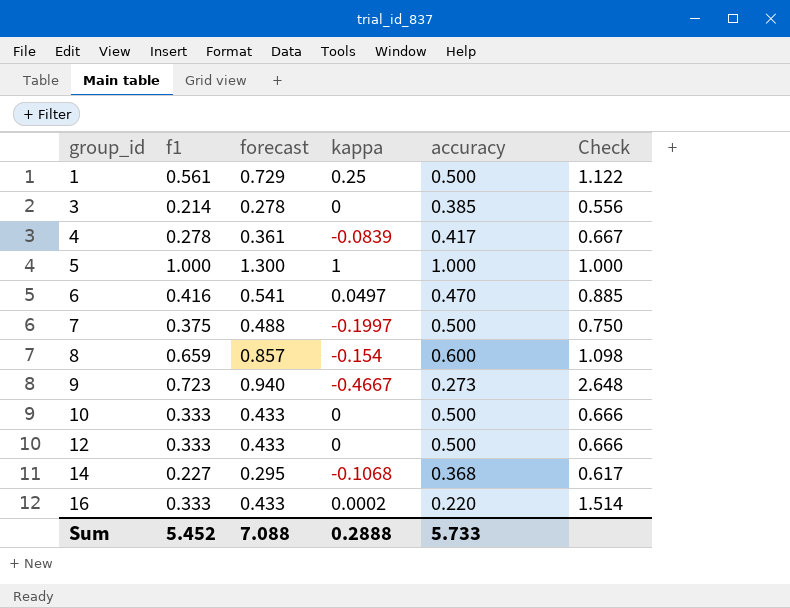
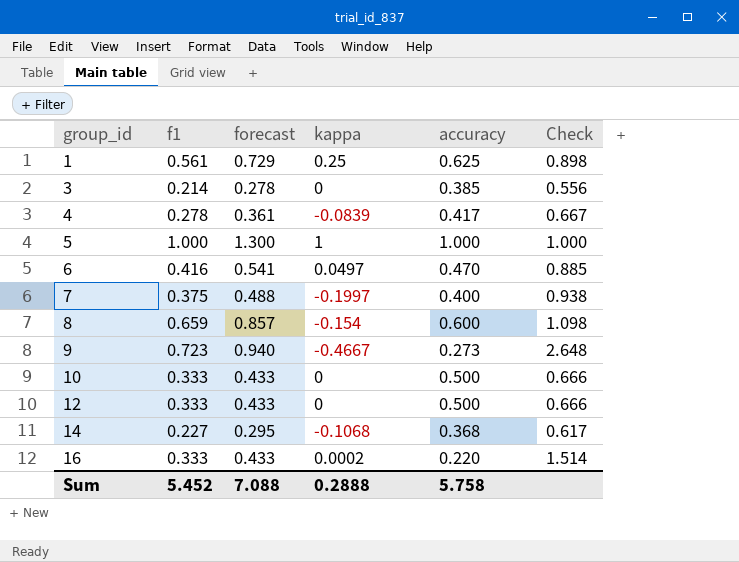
1 | accuracy: 0.500 -> 0.625
1 | Check: 1.122 -> 0.898
7 | accuracy: 0.500 -> 0.400
7 | Check: 0.750 -> 0.938
Sum | accuracy: 5.733 -> 5.758

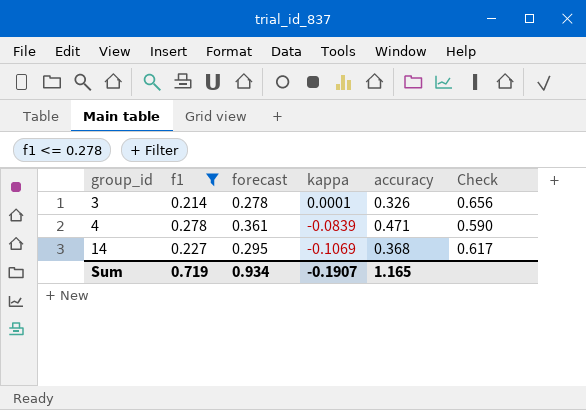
filter: none -> f1 <= 0.278
3 | kappa: 0 -> 0.0001
3 | accuracy: 0.385 -> 0.326
3 | Check: 0.556 -> 0.656
4 | accuracy: 0.417 -> 0.471
4 | Check: 0.667 -> 0.590
14 | kappa: -0.1068 -> -0.1069
Sum | f1: 5.452 -> 0.719
Sum | forecast: 7.088 -> 0.934
Sum | kappa: 0.2888 -> -0.1907
Sum | accuracy: 5.758 -> 1.165

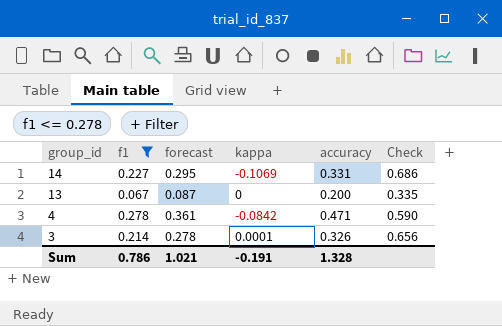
row order: group_id ascending -> group_id descending
14 | accuracy: 0.368 -> 0.331
14 | Check: 0.617 -> 0.686
row 13: none -> 0.067 | 0.087 | 0 | 0.200 | 0.335
4 | kappa: -0.0839 -> -0.0842
Sum | f1: 0.719 -> 0.786
Sum | forecast: 0.934 -> 1.021
Sum | kappa: -0.1907 -> -0.191
Sum | accuracy: 1.165 -> 1.328

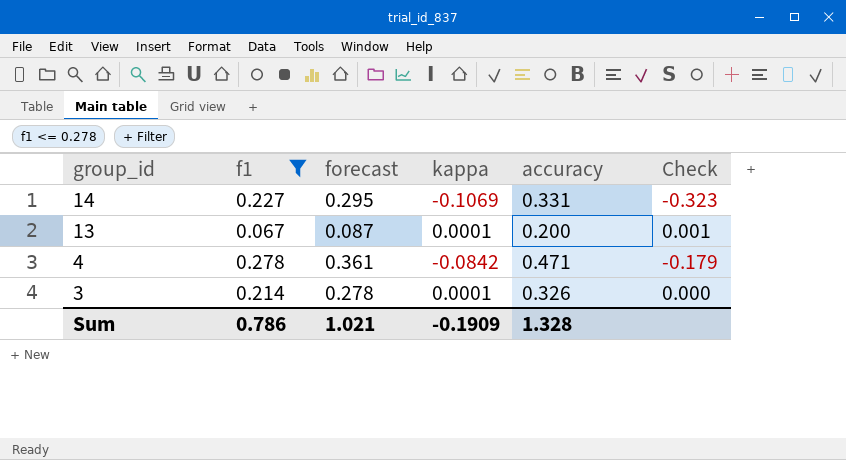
column Check | formula: [f1] / [accuracy] -> [kappa] / [accuracy]
13 | kappa: 0 -> 0.0001
Sum | kappa: -0.191 -> -0.1909

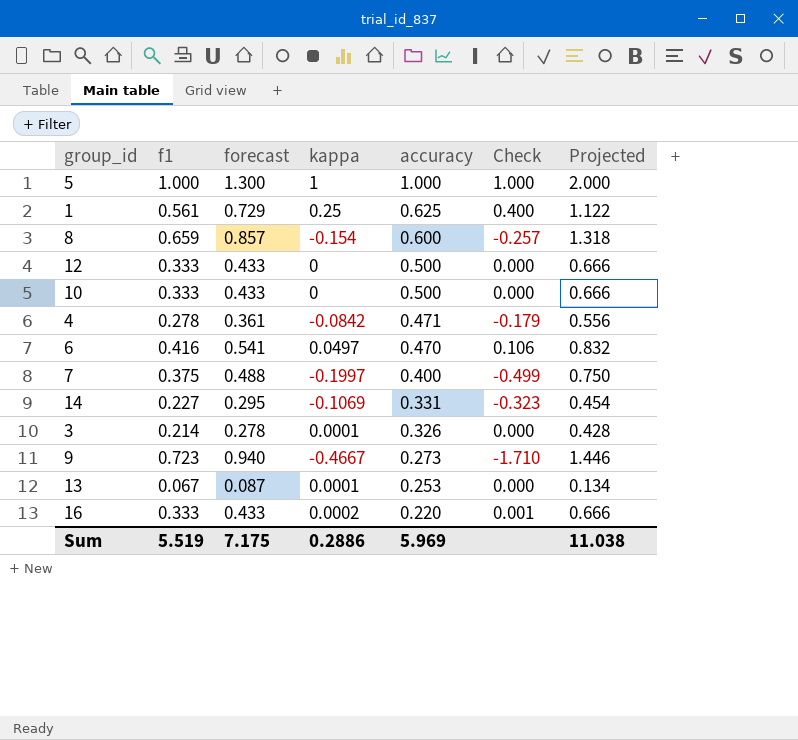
filter: f1 <= 0.278 -> none
row order: group_id descending -> accuracy descending
column Projected | formula: none -> [f1] * 2
13 | accuracy: 0.200 -> 0.253
13 | Check: 0.001 -> 0.000
Sum | f1: 0.786 -> 5.519
Sum | forecast: 1.021 -> 7.175
Sum | kappa: -0.1909 -> 0.2886
Sum | accuracy: 1.328 -> 5.969

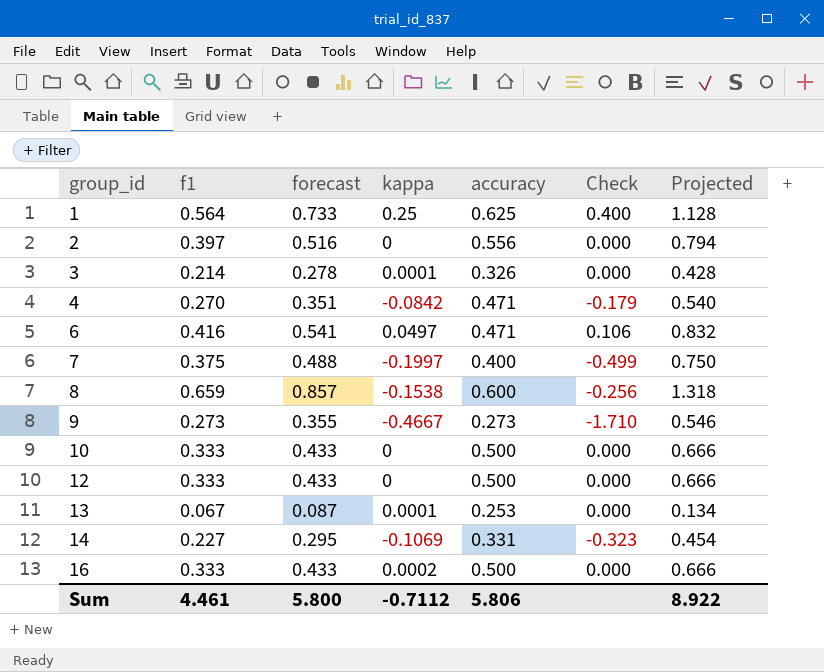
row order: accuracy descending -> group_id ascending
row 5: 1.000 | 1.300 | 1 | 1.000 | 1.000 | 2.000 -> none
1 | f1: 0.561 -> 0.564
1 | forecast: 0.729 -> 0.733
1 | Projected: 1.122 -> 1.128
row 2: none -> 0.397 | 0.516 | 0 | 0.556 | 0.000 | 0.794
4 | f1: 0.278 -> 0.270
4 | forecast: 0.361 -> 0.351
4 | Projected: 0.556 -> 0.540
6 | accuracy: 0.470 -> 0.471
8 | kappa: -0.154 -> -0.1538
8 | Check: -0.257 -> -0.256
9 | f1: 0.723 -> 0.273
9 | forecast: 0.940 -> 0.355
9 | Projected: 1.446 -> 0.546
16 | accuracy: 0.220 -> 0.500
16 | Check: 0.001 -> 0.000
Sum | f1: 5.519 -> 4.461
Sum | forecast: 7.175 -> 5.800
Sum | kappa: 0.2886 -> -0.7112
Sum | accuracy: 5.969 -> 5.806
Sum | Projected: 11.038 -> 8.922

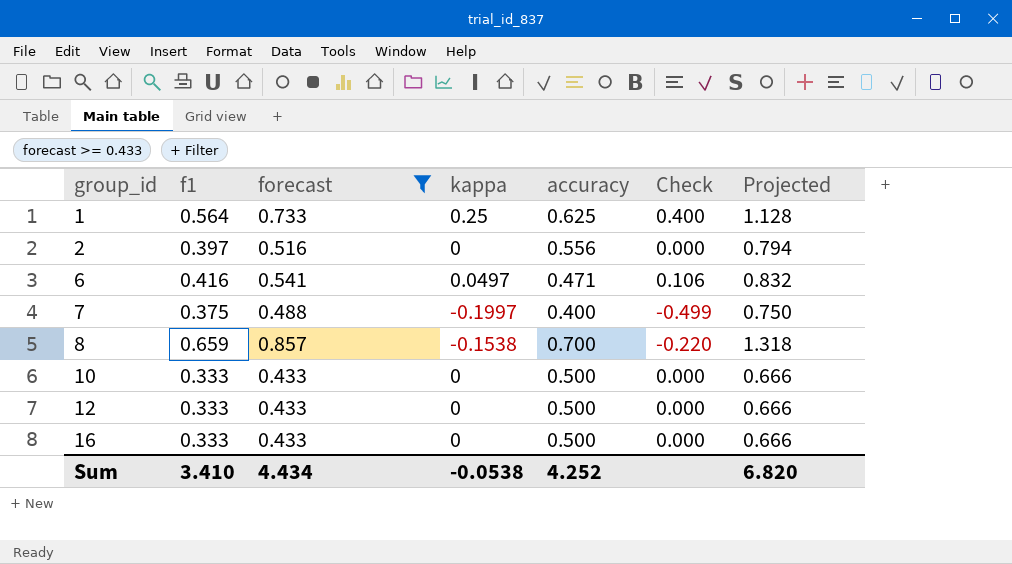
filter: none -> forecast >= 0.433
8 | accuracy: 0.600 -> 0.700
8 | Check: -0.256 -> -0.220
16 | kappa: 0.0002 -> 0
Sum | f1: 4.461 -> 3.410
Sum | forecast: 5.800 -> 4.434
Sum | kappa: -0.7112 -> -0.0538
Sum | accuracy: 5.806 -> 4.252
Sum | Projected: 8.922 -> 6.820

